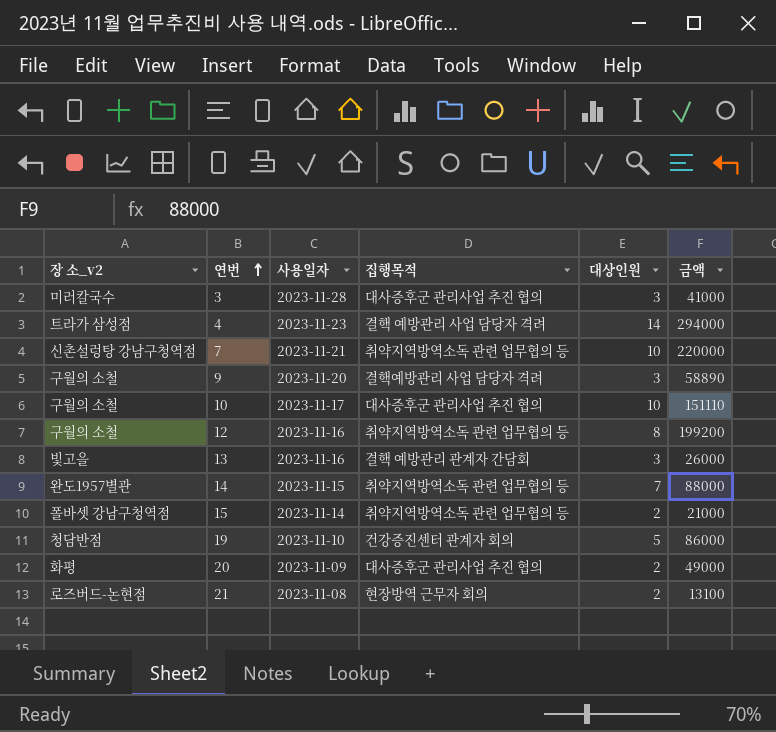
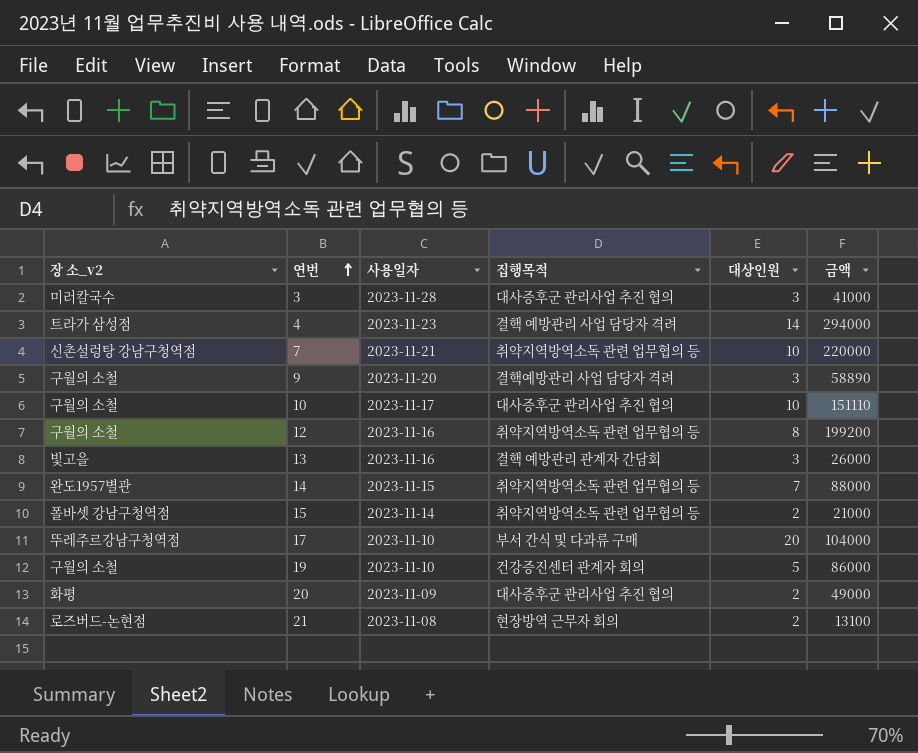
row 17: none -> 뚜레주르강남구청역점 | 2023-11-10 | 부서 간식 및 다과류 구매 | 20 | 104000
19 | 장 소_v2: 청담반점 -> 구월의 소철

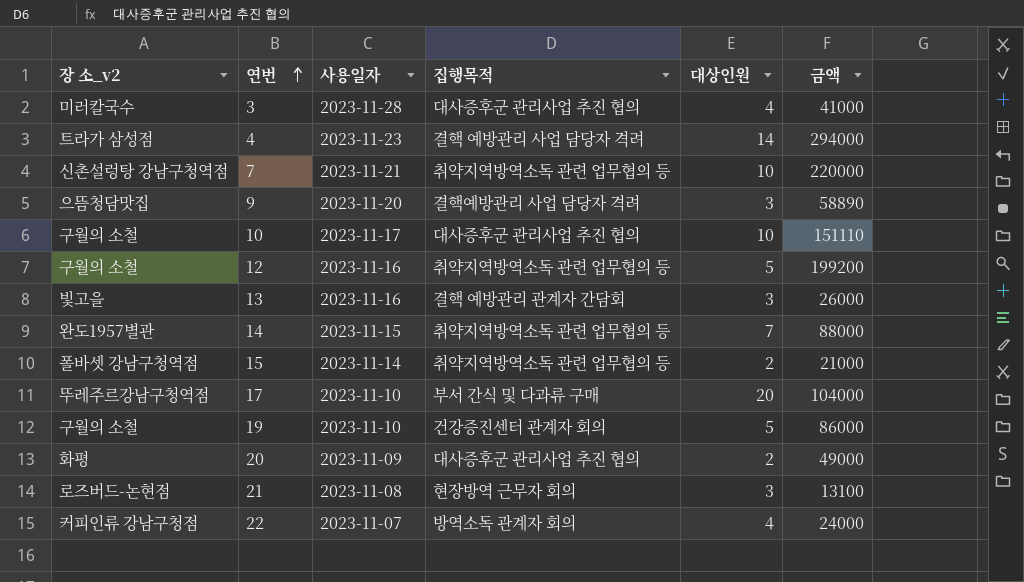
3 | 대상인원: 3 -> 4
9 | 장 소_v2: 구월의 소철 -> 으뜸청담맛집
12 | 대상인원: 8 -> 5
21 | 대상인원: 2 -> 3
row 22: none -> 커피인류 강남구청점 | 2023-11-07 | 방역소독 관계자 회의 | 4 | 24000

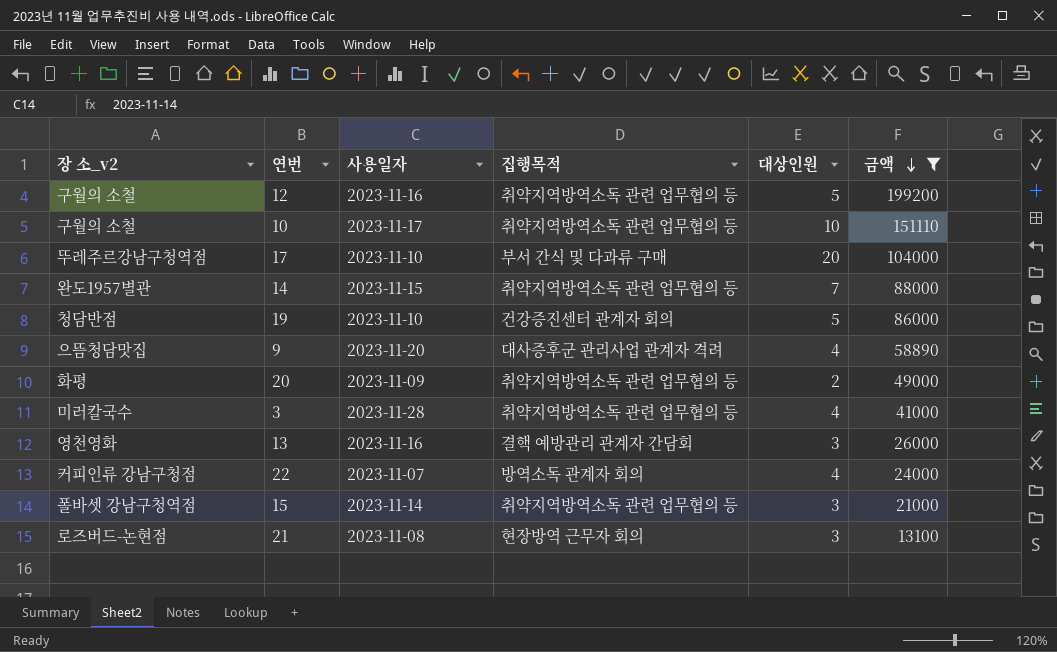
filter: none -> 금액 <= 199200
row order: 연번 ascending -> 금액 descending
10 | 집행목적: 대사증후군 관리사업 추진 협의 -> 취약지역방역소독 관련 업무협의 등
19 | 장 소_v2: 구월의 소철 -> 청담반점
9 | 집행목적: 결핵예방관리 사업 담당자 격려 -> 대사증후군 관리사업 관계자 격려
9 | 대상인원: 3 -> 4
20 | 집행목적: 대사증후군 관리사업 추진 협의 -> 취약지역방역소독 관련 업무협의 등
3 | 집행목적: 대사증후군 관리사업 추진 협의 -> 취약지역방역소독 관련 업무협의 등
13 | 장 소_v2: 빛고을 -> 영천영화
15 | 대상인원: 2 -> 3

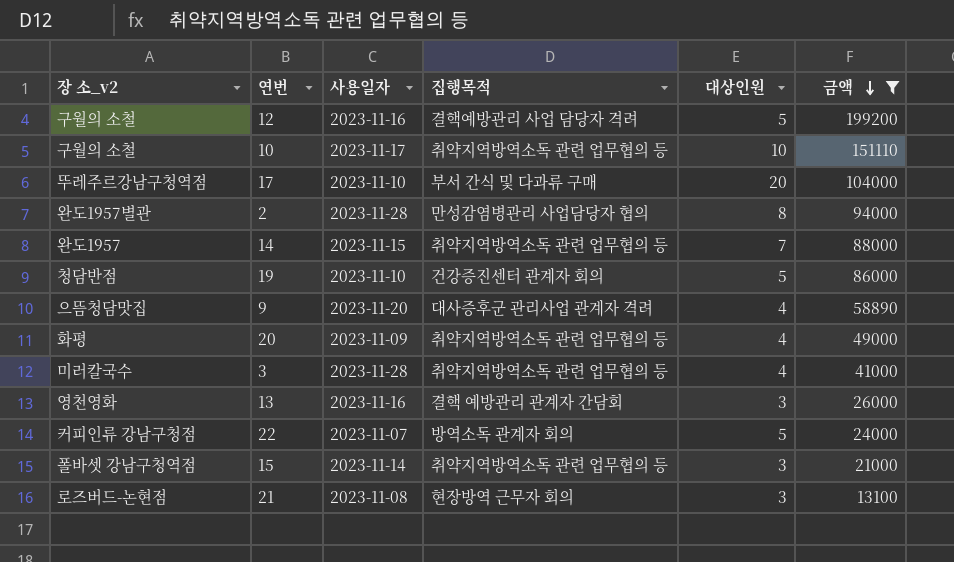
12 | 집행목적: 취약지역방역소독 관련 업무협의 등 -> 결핵예방관리 사업 담당자 격려
row 2: none -> 완도1957별관 | 2023-11-28 | 만성감염병관리 사업담당자 협의 | 8 | 94000
14 | 장 소_v2: 완도1957별관 -> 완도1957
20 | 대상인원: 2 -> 4
22 | 대상인원: 4 -> 5

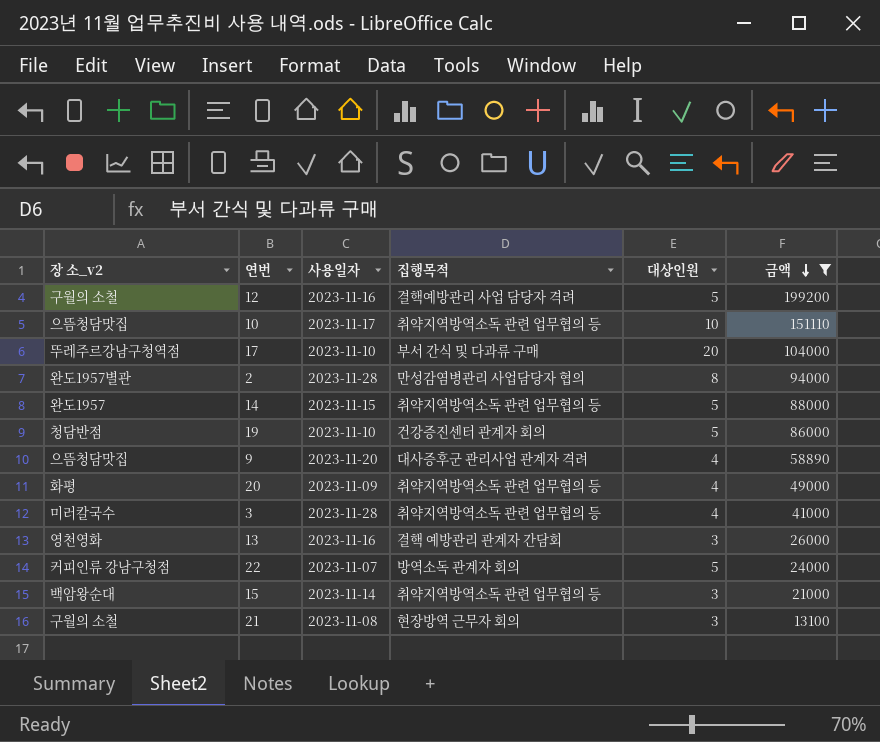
10 | 장 소_v2: 구월의 소철 -> 으뜸청담맛집
14 | 대상인원: 7 -> 5
15 | 장 소_v2: 폴바셋 강남구청역점 -> 백암왕순대
21 | 장 소_v2: 로즈버드-논현점 -> 구월의 소철

